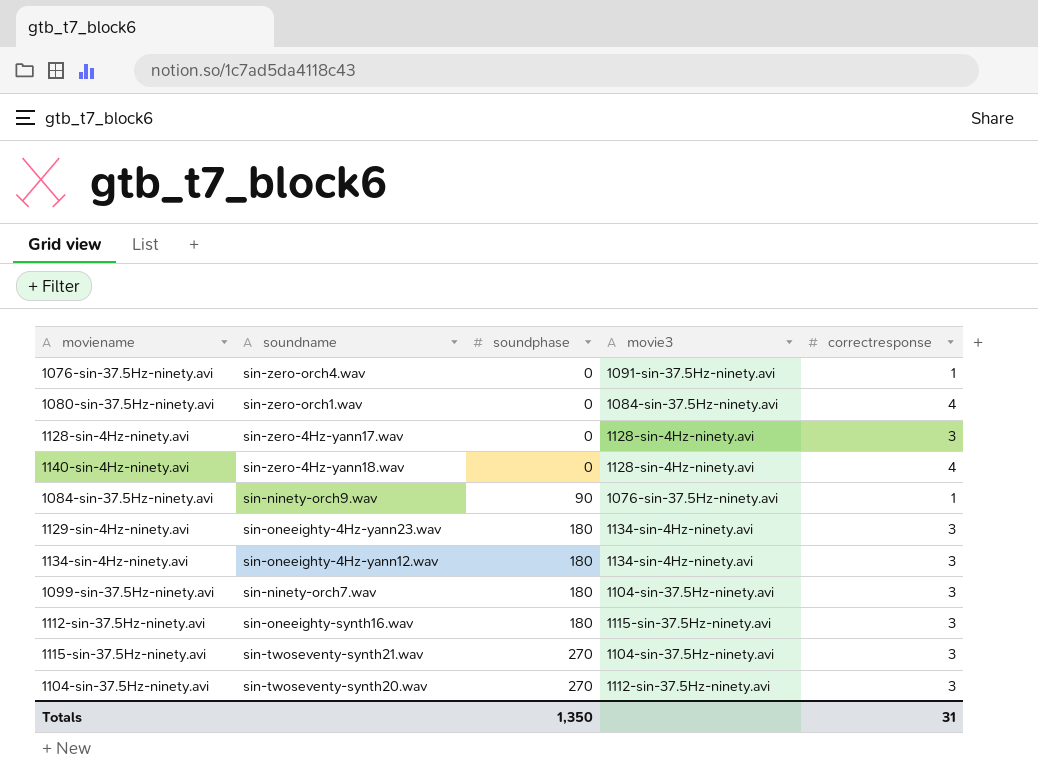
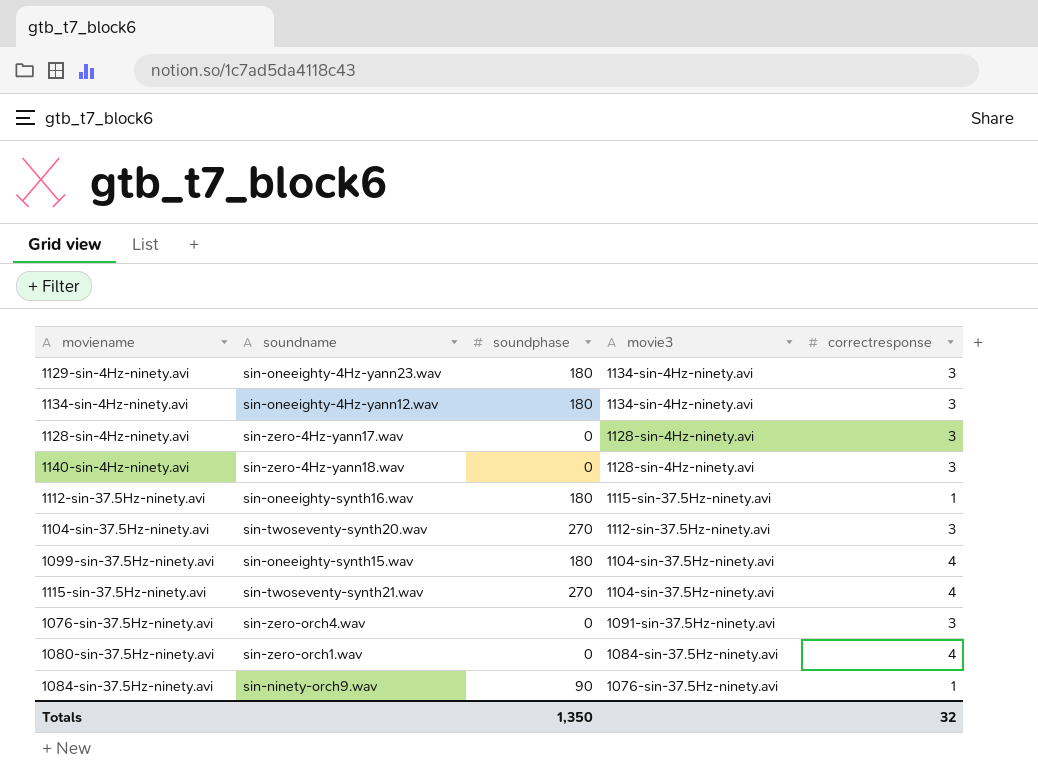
row order: soundphase ascending -> movie3 descending
1140-sin-4Hz-ninety.avi | correctresponse: 4 -> 3
1112-sin-37.5Hz-ninety.avi | correctresponse: 3 -> 1
1099-sin-37.5Hz-ninety.avi | soundname: sin-ninety-orch7.wav -> sin-oneeighty-synth15.wav
1099-sin-37.5Hz-ninety.avi | correctresponse: 3 -> 4
1115-sin-37.5Hz-ninety.avi | correctresponse: 3 -> 4
1076-sin-37.5Hz-ninety.avi | correctresponse: 1 -> 3
Totals | correctresponse: 31 -> 32

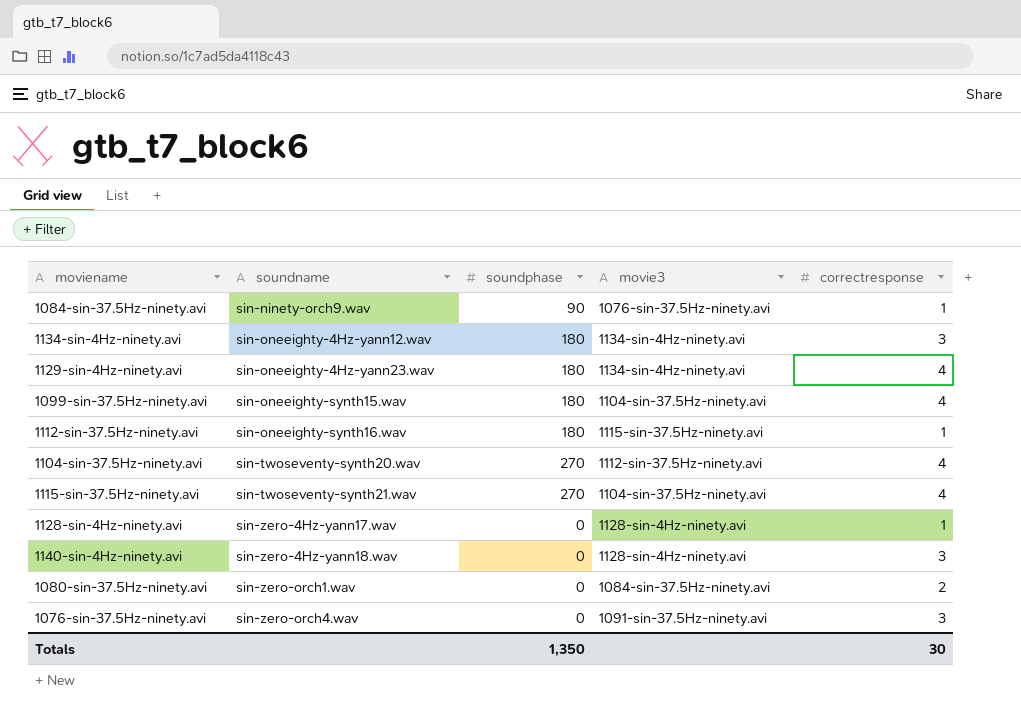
row order: movie3 descending -> soundname ascending
1129-sin-4Hz-ninety.avi | correctresponse: 3 -> 4
1104-sin-37.5Hz-ninety.avi | correctresponse: 3 -> 4
1128-sin-4Hz-ninety.avi | correctresponse: 3 -> 1
1080-sin-37.5Hz-ninety.avi | correctresponse: 4 -> 2
Totals | correctresponse: 32 -> 30

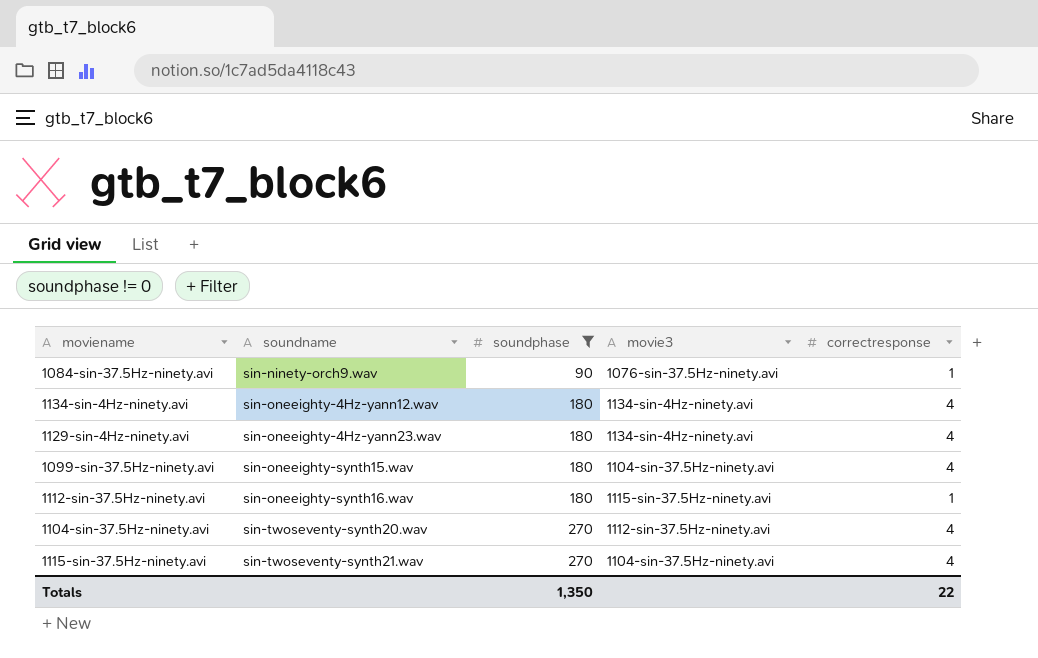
filter: none -> soundphase != 0
1134-sin-4Hz-ninety.avi | correctresponse: 3 -> 4
Totals | correctresponse: 30 -> 22

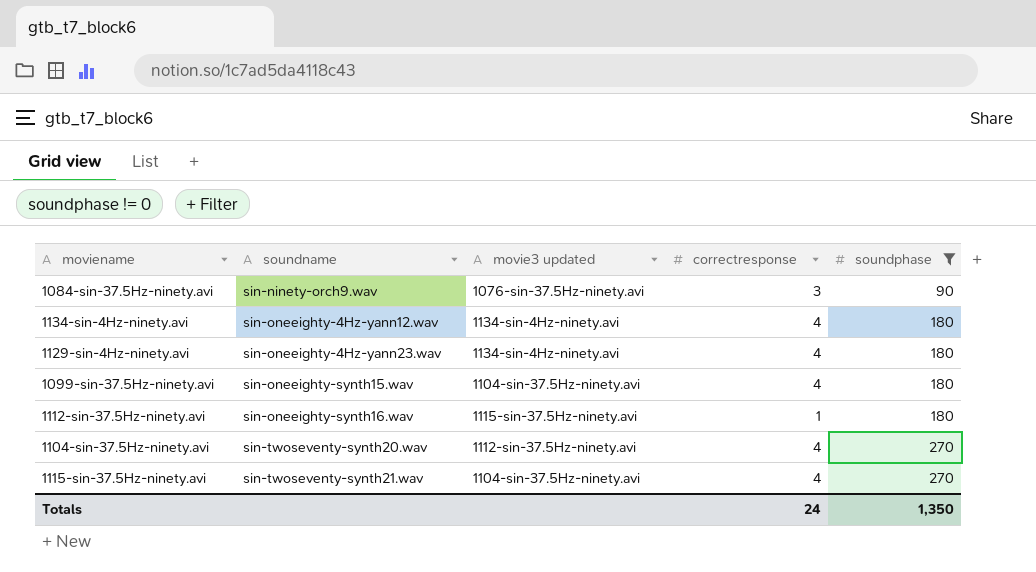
column name: movie3 -> movie3 updated
column soundphase | position: 3 -> 5
1084-sin-37.5Hz-ninety.avi | correctresponse: 1 -> 3
Totals | correctresponse: 22 -> 24

